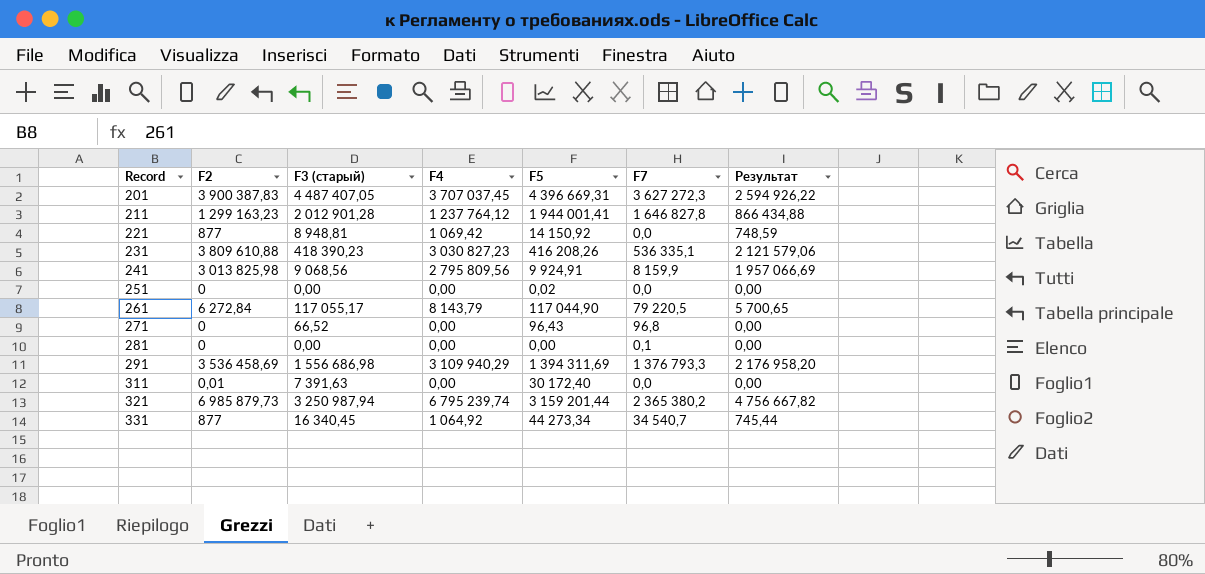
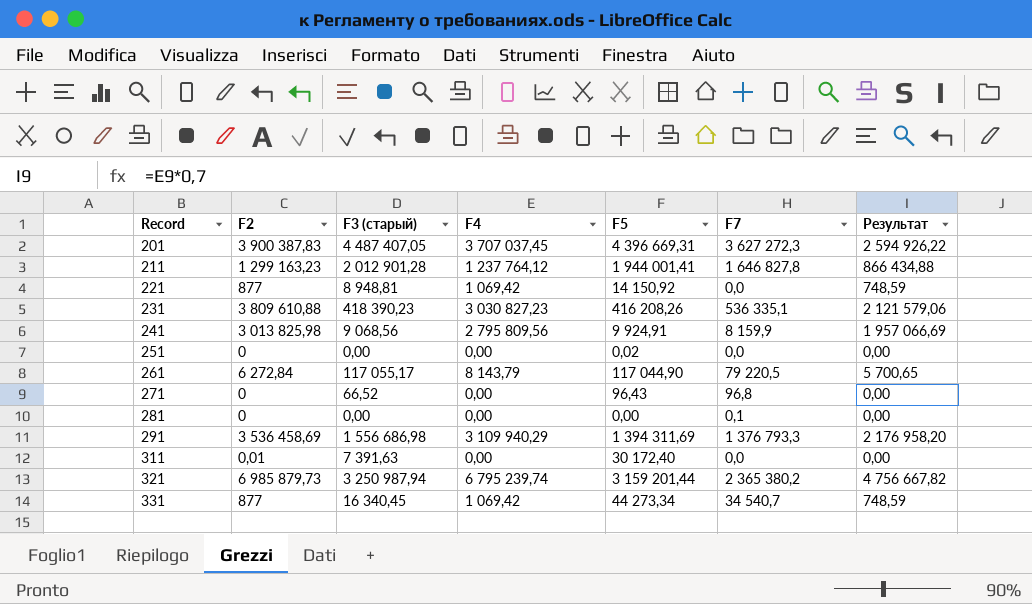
331 | F4: 1 064,92 -> 1 069,42
331 | Результат: 745,44 -> 748,59

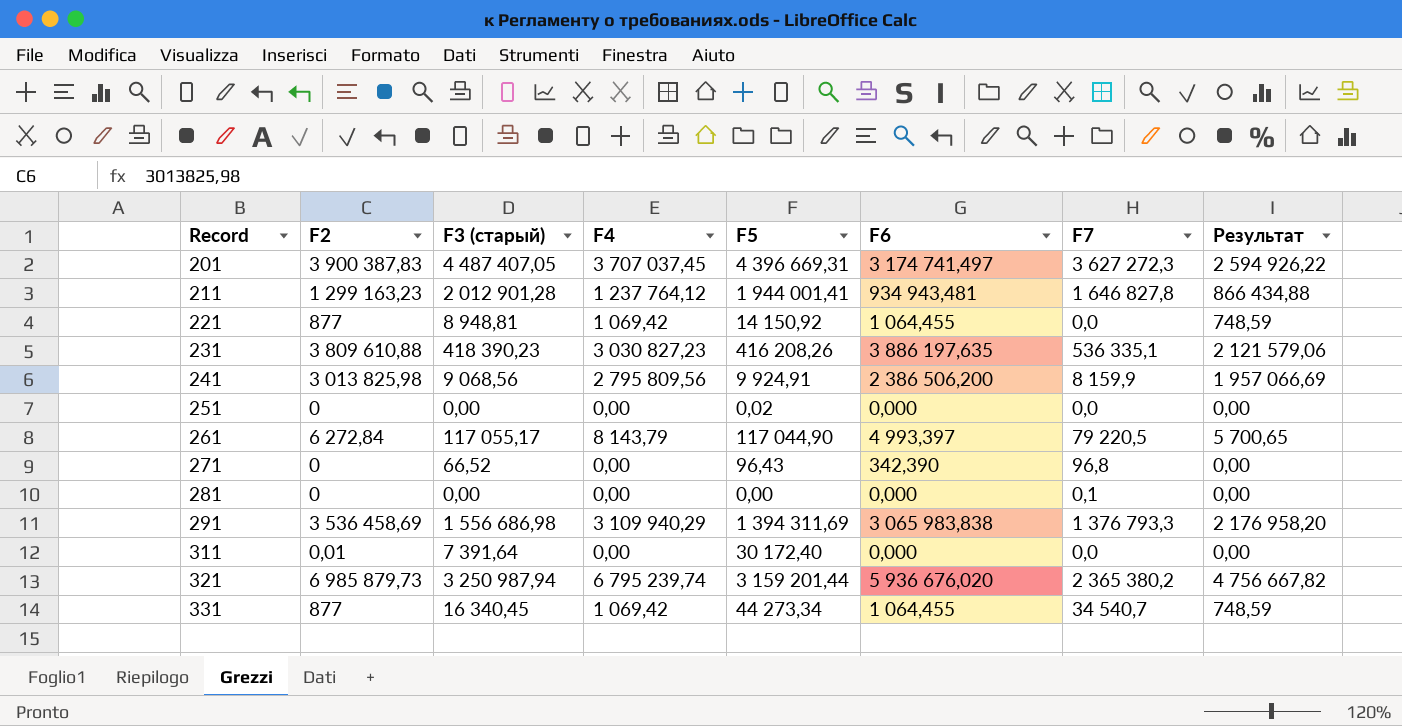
column F6 | position: none -> 6
311 | F3 (старый): 7 391,63 -> 7 391,64

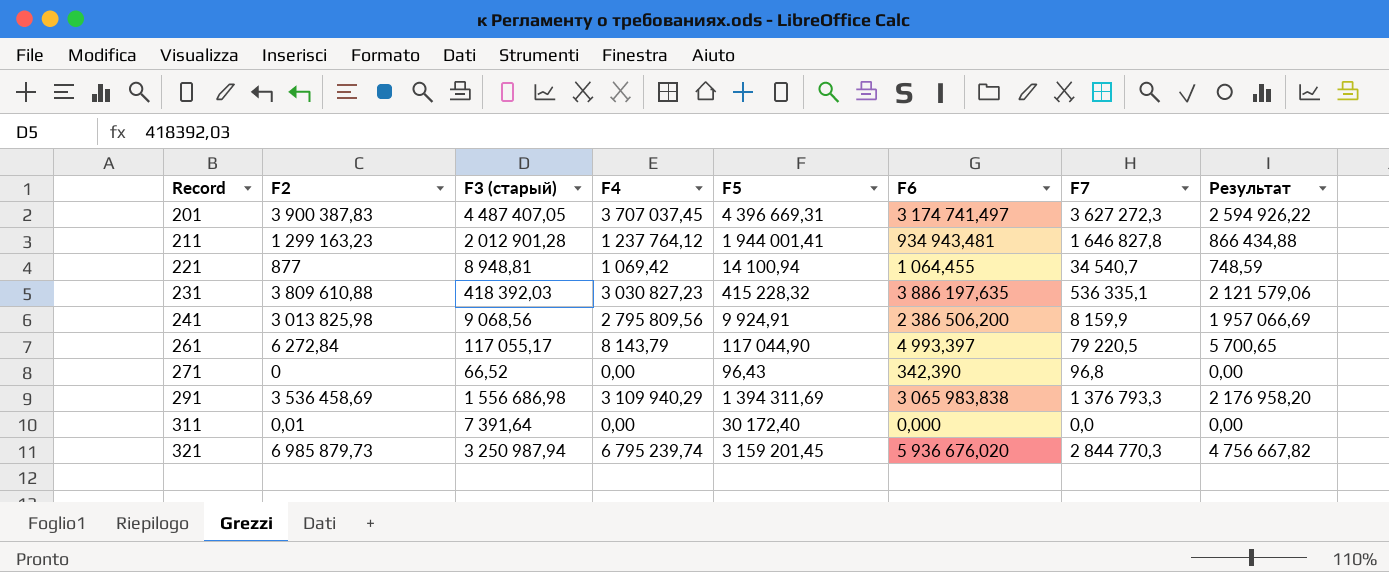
row 251: 0 | 0,00 | 0,00 | 0,02 | 0,000 | 0,0 | 0,00 -> none
row 281: 0 | 0,00 | 0,00 | 0,00 | 0,000 | 0,1 | 0,00 -> none
row 331: 877 | 16 340,45 | 1 069,42 | 44 273,34 | 1 064,455 | 34 540,7 | 748,59 -> none
221 | F5: 14 150,92 -> 14 100,94
221 | F7: 0,0 -> 34 540,7
231 | F3 (старый): 418 390,23 -> 418 392,03
231 | F5: 416 208,26 -> 415 228,32
321 | F5: 3 159 201,44 -> 3 159 201,45
321 | F7: 2 365 380,2 -> 2 844 770,3

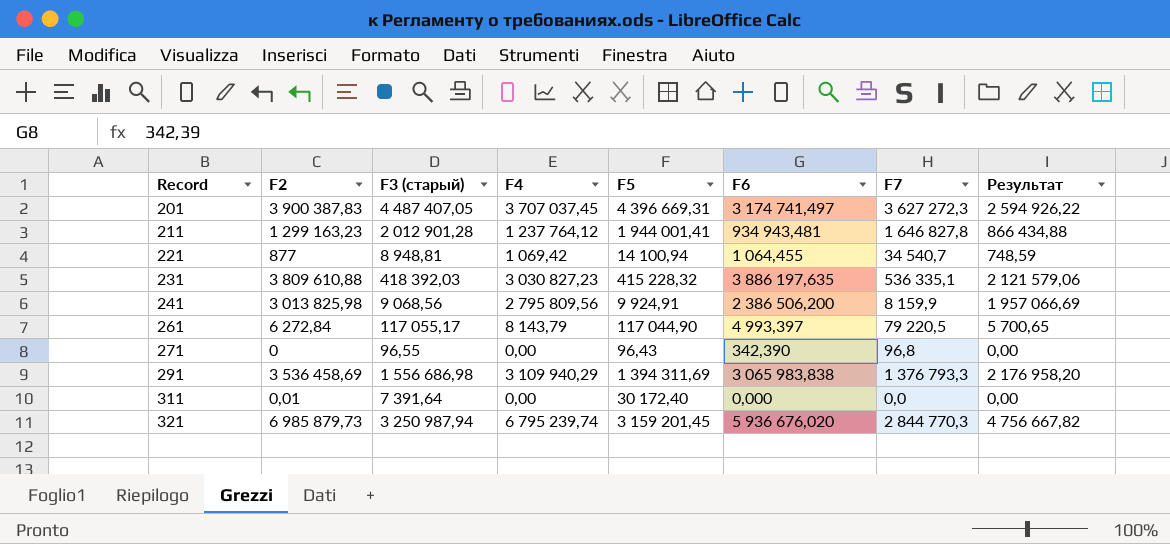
271 | F3 (старый): 66,52 -> 96,55

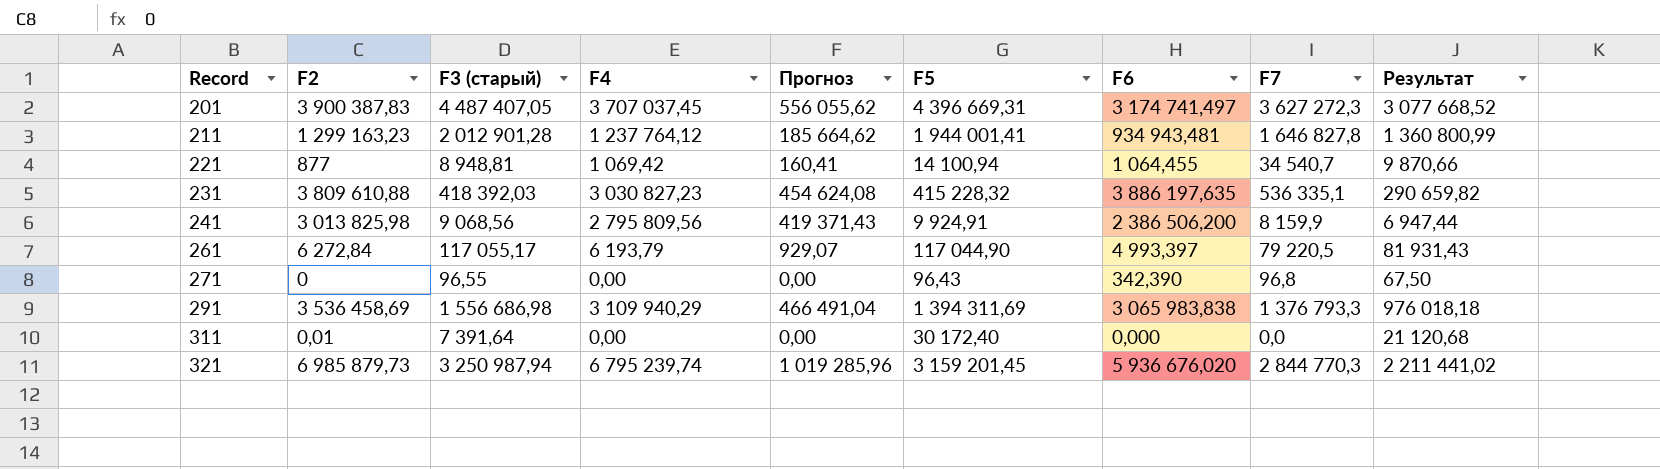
column Прогноз | formula: none -> [F4] * 0,15
column Результат | formula: [F4] * 0,7 -> [F5] * 0,7
261 | F4: 8 143,79 -> 6 193,79

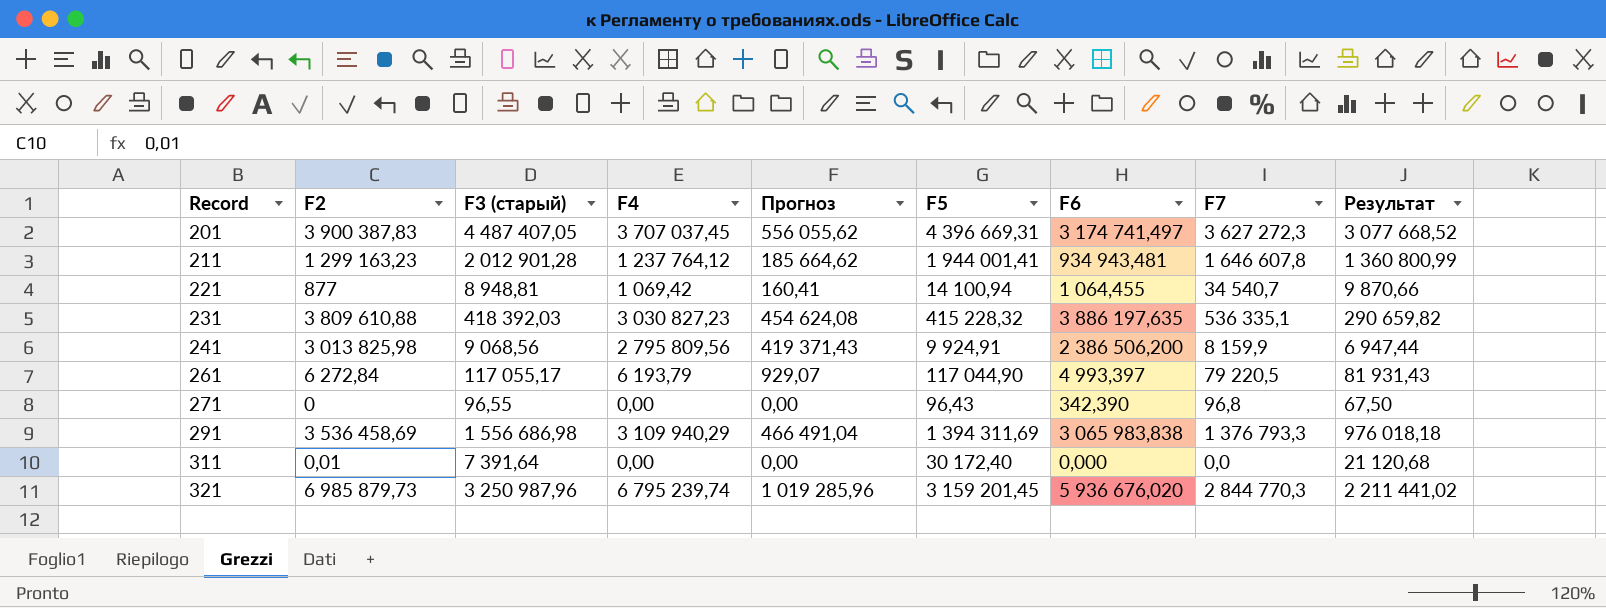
211 | F7: 1 646 827,8 -> 1 646 607,8
321 | F3 (старый): 3 250 987,94 -> 3 250 987,96

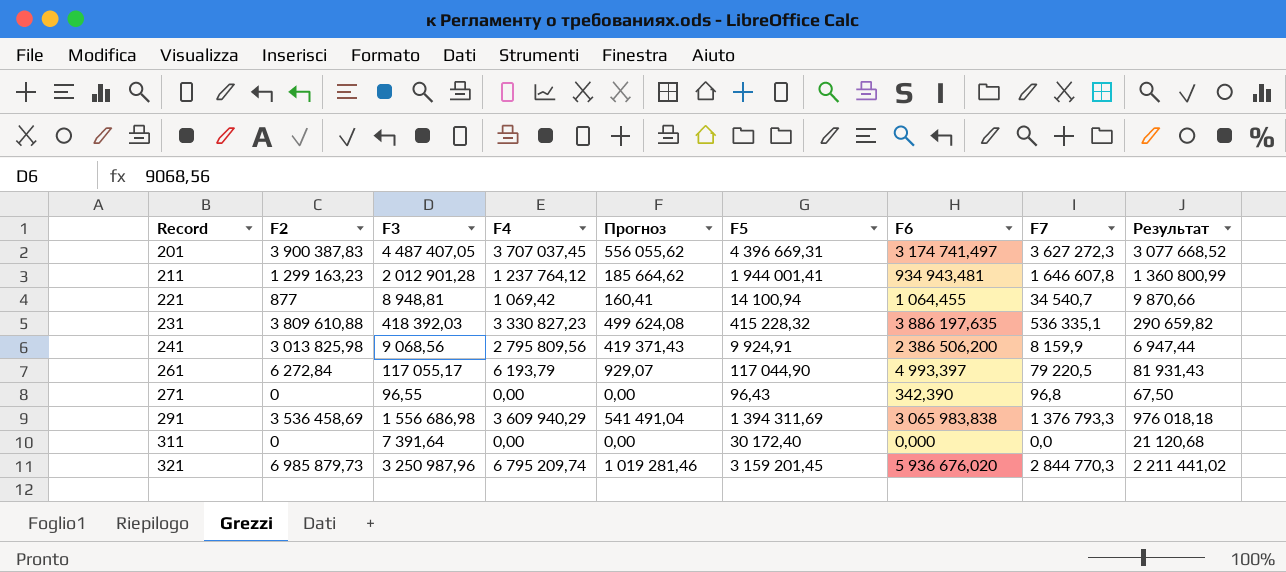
column name: F3 (старый) -> F3
231 | F4: 3 030 827,23 -> 3 330 827,23
231 | Прогноз: 454 624,08 -> 499 624,08
291 | F4: 3 109 940,29 -> 3 609 940,29
291 | Прогноз: 466 491,04 -> 541 491,04
311 | F2: 0,01 -> 0
321 | F4: 6 795 239,74 -> 6 795 209,74
321 | Прогноз: 1 019 285,96 -> 1 019 281,46

